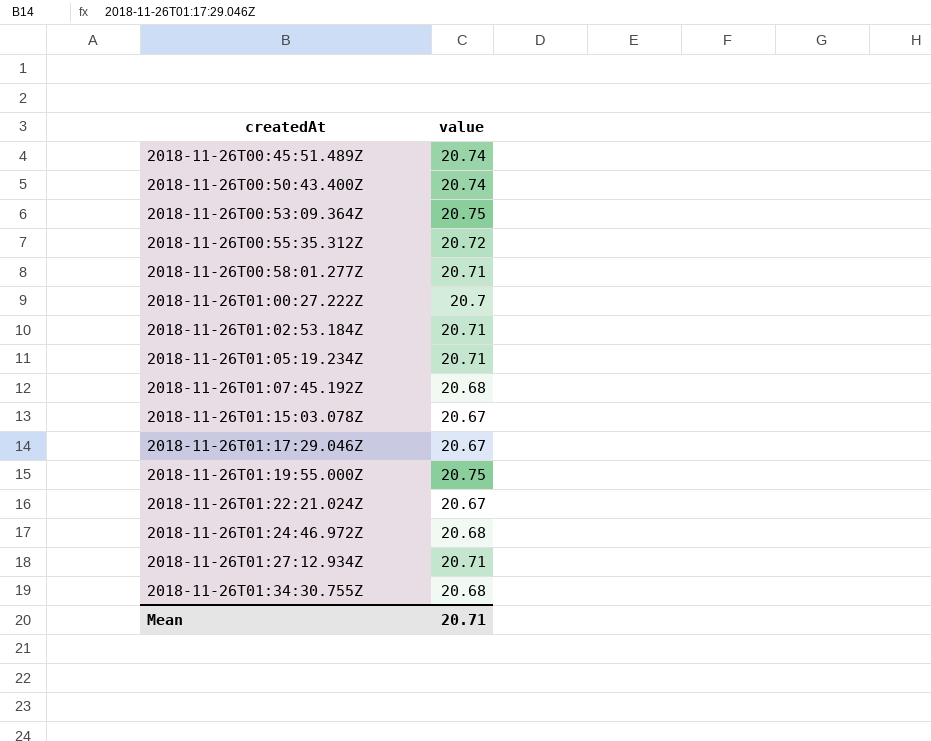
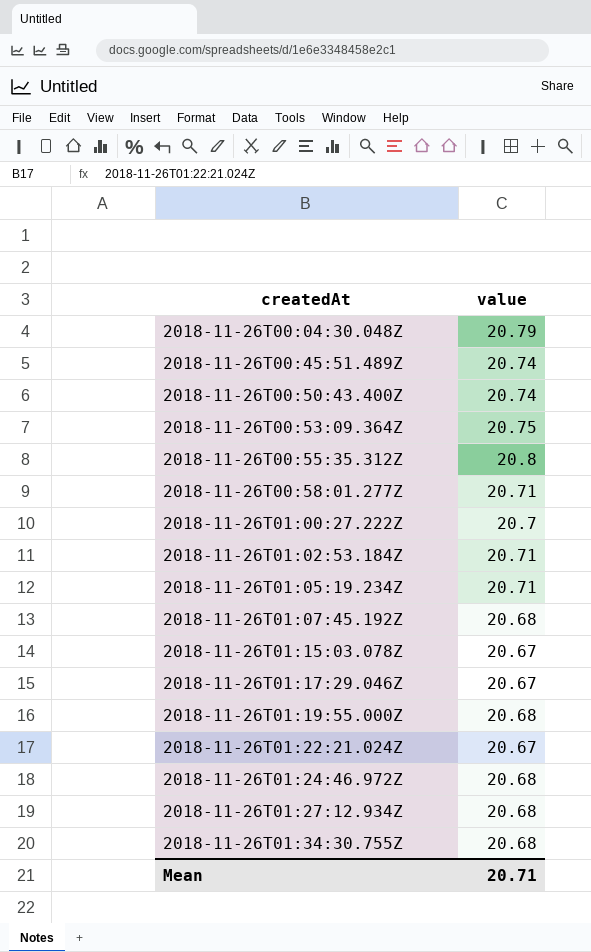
row 2018-11-26T00:04:30.048Z: none -> 20.79
2018-11-26T00:55:35.312Z | value: 20.72 -> 20.8
2018-11-26T01:19:55.000Z | value: 20.75 -> 20.68
2018-11-26T01:27:12.934Z | value: 20.71 -> 20.68

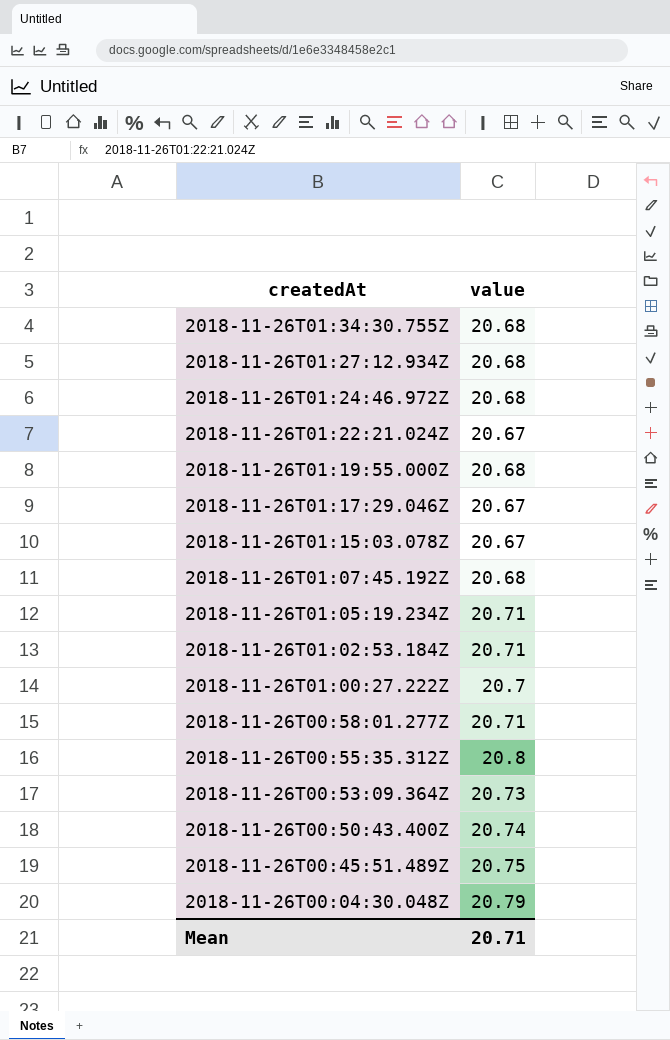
row order: createdAt ascending -> createdAt descending
2018-11-26T00:53:09.364Z | value: 20.75 -> 20.73
2018-11-26T00:45:51.489Z | value: 20.74 -> 20.75

